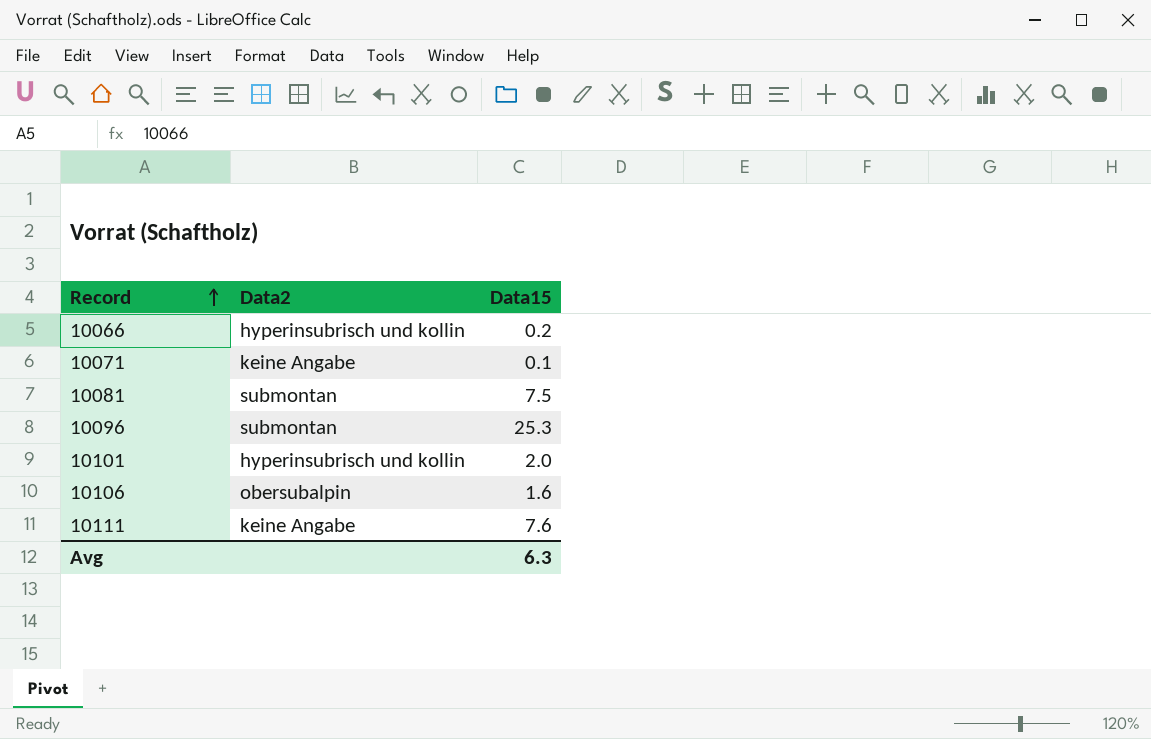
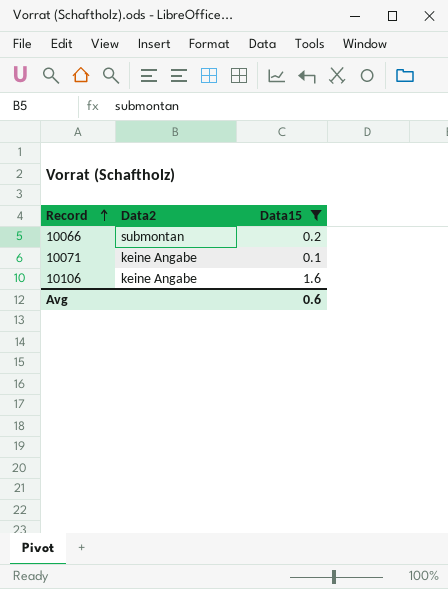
filter: none -> Data15 <= 1.6
10066 | Data2: hyperinsubrisch und kollin -> submontan
10106 | Data2: obersubalpin -> keine Angabe
Avg | Data15: 6.3 -> 0.6

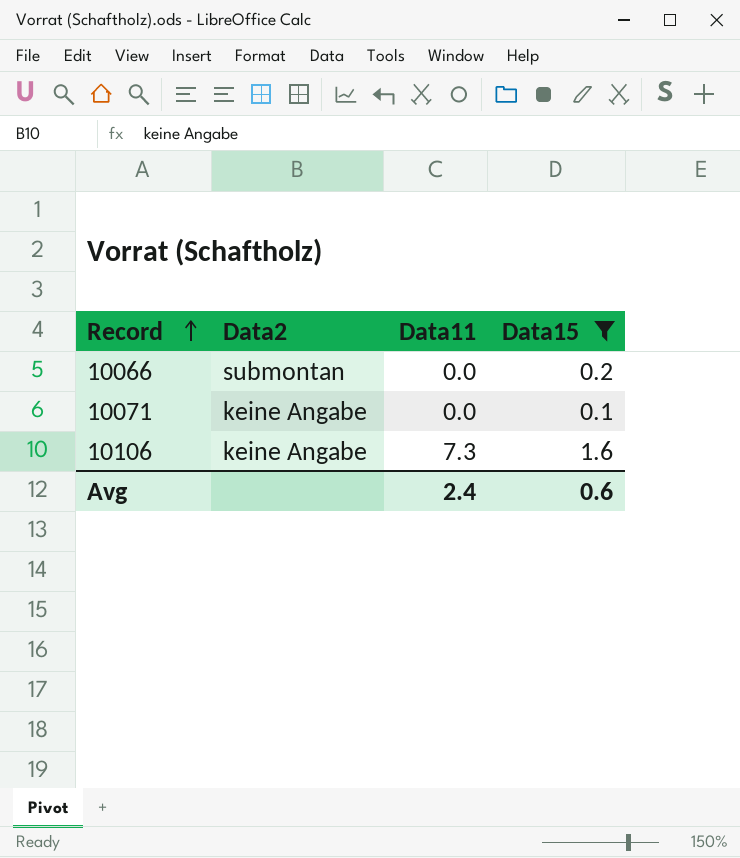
column Data11 | position: none -> 3

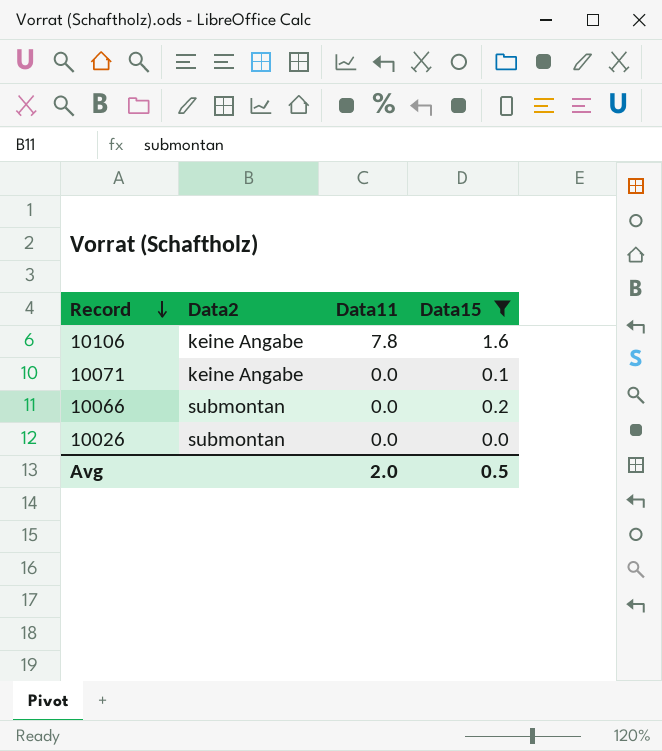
row order: Record ascending -> Record descending
10106 | Data11: 7.3 -> 7.8
row 10026: none -> submontan | 0.0 | 0.0
Avg | Data11: 2.4 -> 2.0
Avg | Data15: 0.6 -> 0.5

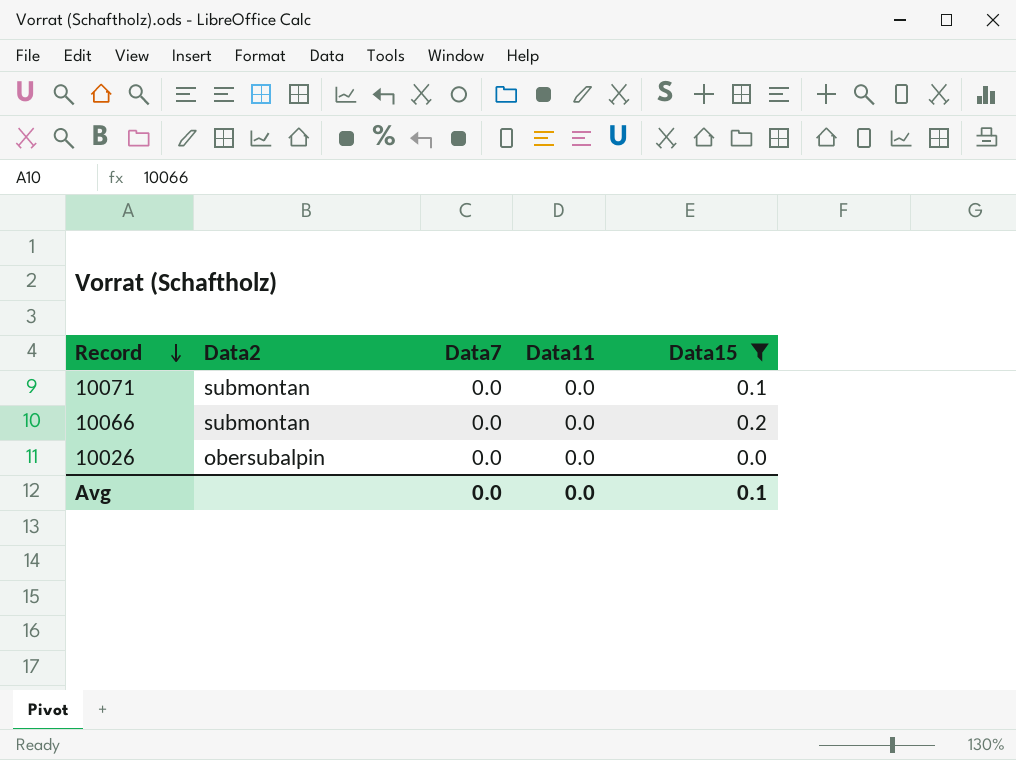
column Data7 | position: none -> 3
row 10106: keine Angabe | 7.8 | 1.6 -> none
10071 | Data2: keine Angabe -> submontan
10026 | Data2: submontan -> obersubalpin
Avg | Data11: 2.0 -> 0.0
Avg | Data15: 0.5 -> 0.1

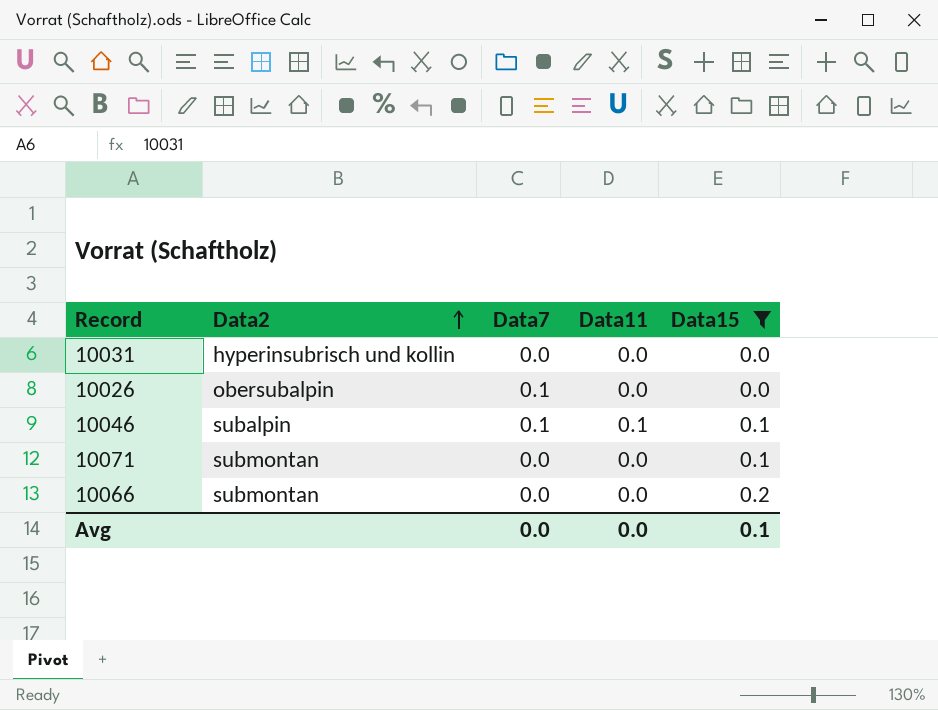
row order: Record descending -> Data2 ascending
row 10031: none -> hyperinsubrisch und kollin | 0.0 | 0.0 | 0.0
10026 | Data7: 0.0 -> 0.1
row 10046: none -> subalpin | 0.1 | 0.1 | 0.1

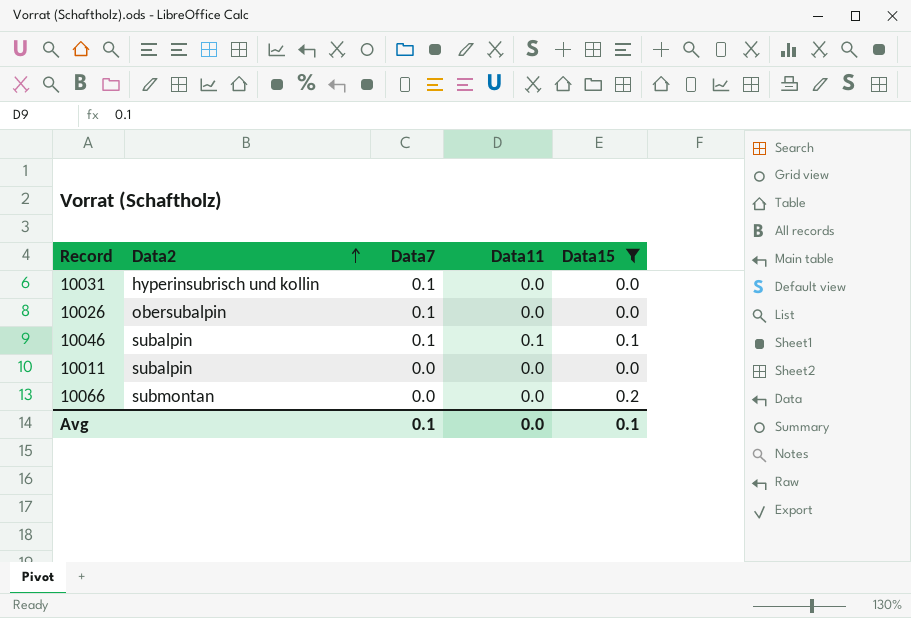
row 10071: submontan | 0.0 | 0.0 | 0.1 -> none
10031 | Data7: 0.0 -> 0.1
row 10011: none -> subalpin | 0.0 | 0.0 | 0.0
Avg | Data7: 0.0 -> 0.1

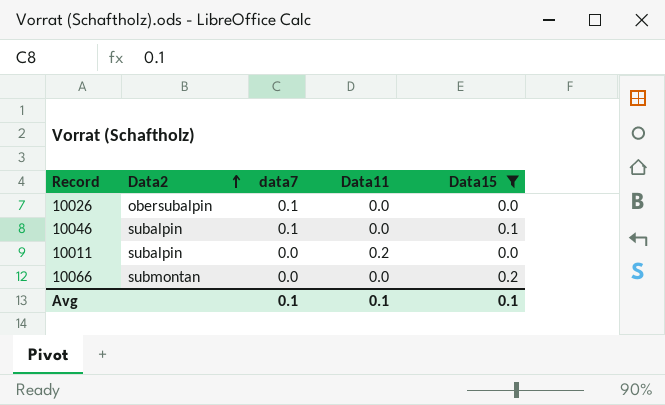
column name: Data7 -> data7
row 10031: hyperinsubrisch und kollin | 0.1 | 0.0 | 0.0 -> none
10046 | Data11: 0.1 -> 0.0
10011 | Data11: 0.0 -> 0.2
Avg | Data11: 0.0 -> 0.1

